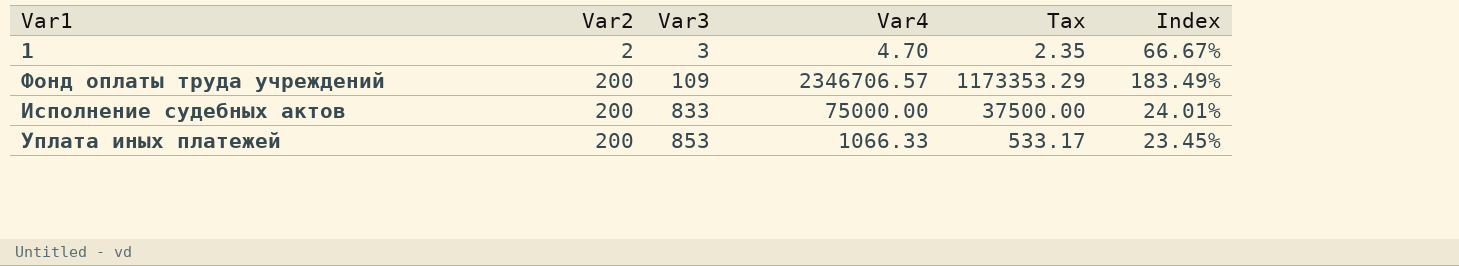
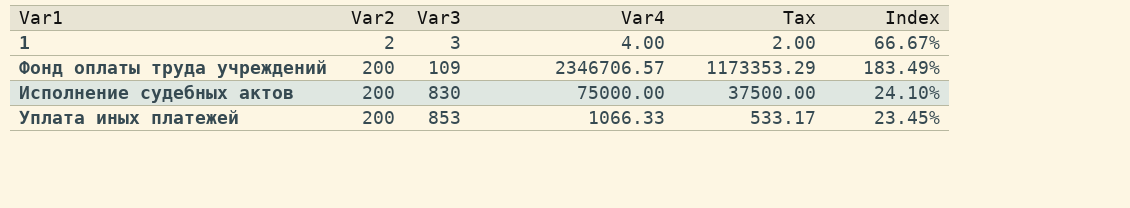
1 | Var4: 4.70 -> 4.00
1 | Tax: 2.35 -> 2.00
Исполнение судебных актов | Var3: 833 -> 830
Исполнение судебных актов | Index: 24.01% -> 24.10%

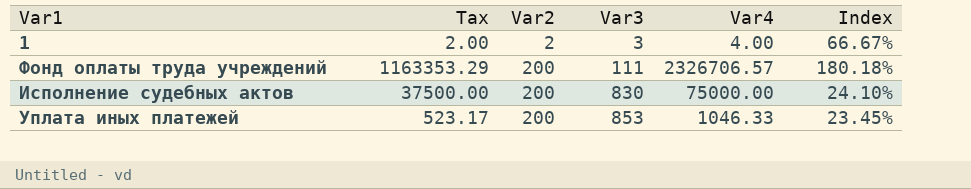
column Tax | position: 5 -> 2
Фонд оплаты труда учреждений | Tax: 1173353.29 -> 1163353.29
Фонд оплаты труда учреждений | Var3: 109 -> 111
Фонд оплаты труда учреждений | Var4: 2346706.57 -> 2326706.57
Фонд оплаты труда учреждений | Index: 183.49% -> 180.18%
Уплата иных платежей | Tax: 533.17 -> 523.17
Уплата иных платежей | Var4: 1066.33 -> 1046.33

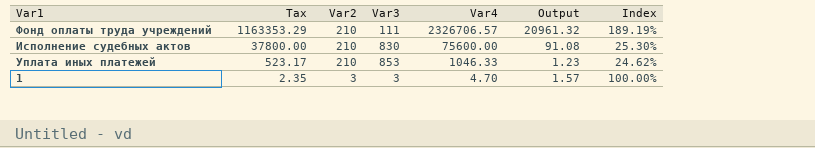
row order: Var2 ascending -> Tax descending
column Output | formula: none -> [Var4] / [Var3]
Фонд оплаты труда учреждений | Var2: 200 -> 210
Фонд оплаты труда учреждений | Index: 180.18% -> 189.19%
Исполнение судебных актов | Tax: 37500.00 -> 37800.00
Исполнение судебных актов | Var2: 200 -> 210
Исполнение судебных актов | Var4: 75000.00 -> 75600.00
Исполнение судебных актов | Index: 24.10% -> 25.30%
Уплата иных платежей | Var2: 200 -> 210
Уплата иных платежей | Index: 23.45% -> 24.62%
1 | Tax: 2.00 -> 2.35
1 | Var2: 2 -> 3
1 | Var4: 4.00 -> 4.70
1 | Index: 66.67% -> 100.00%

